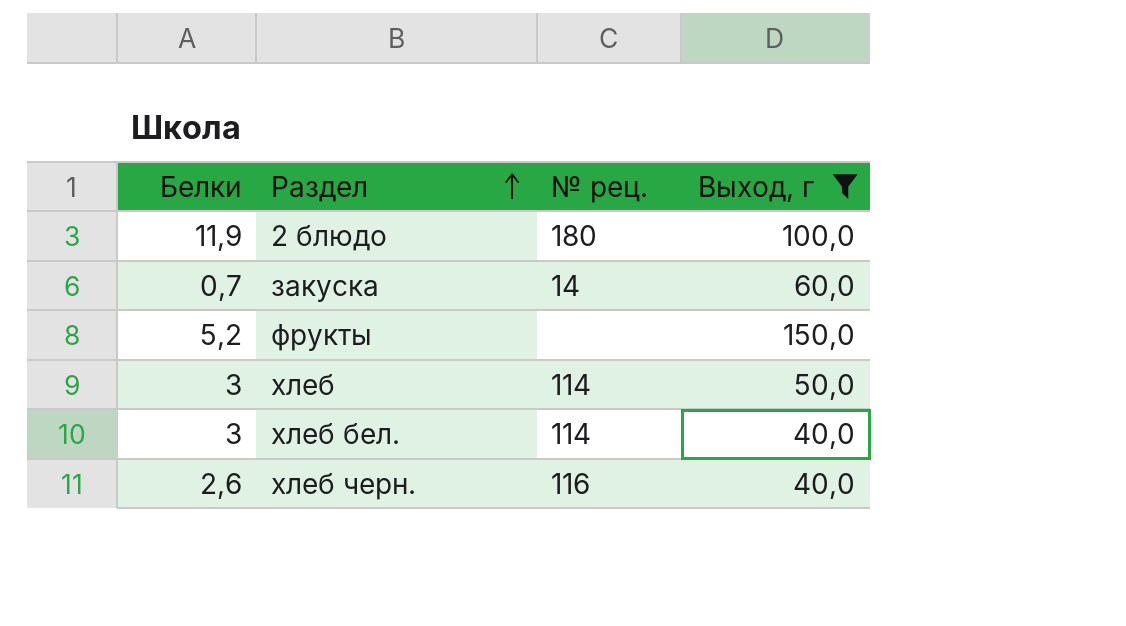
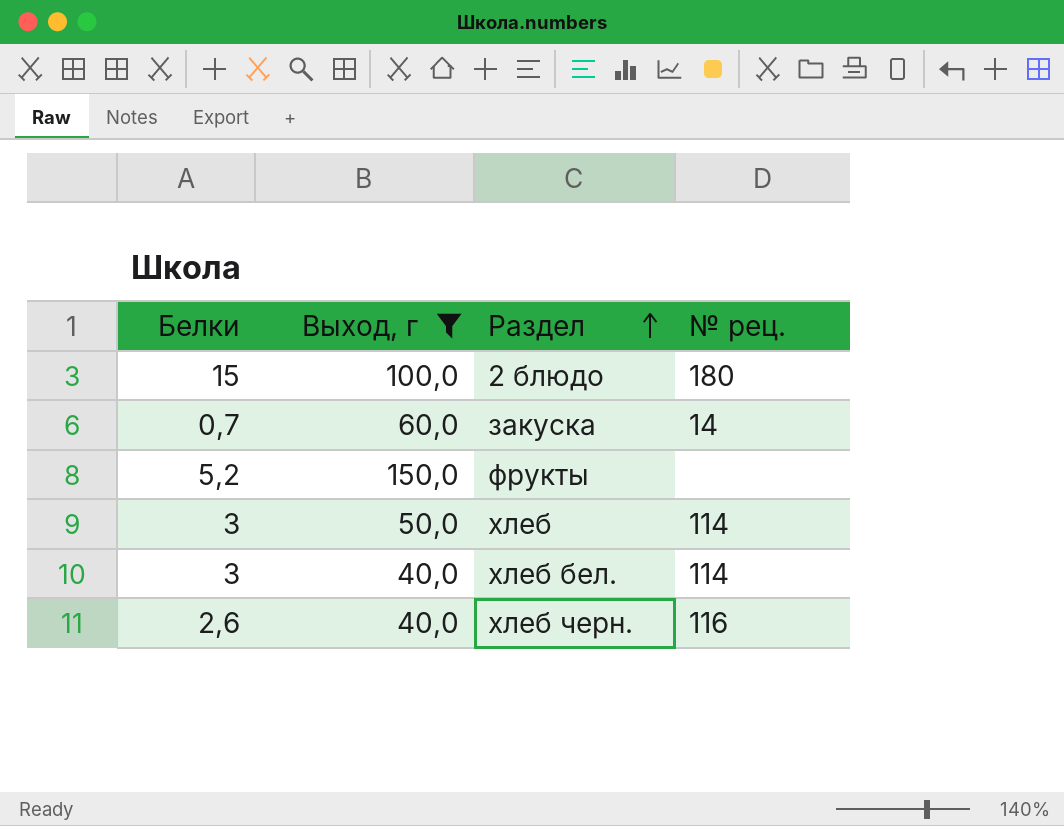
column Выход, г | position: 4 -> 2
2 блюдо | Белки: 11,9 -> 15

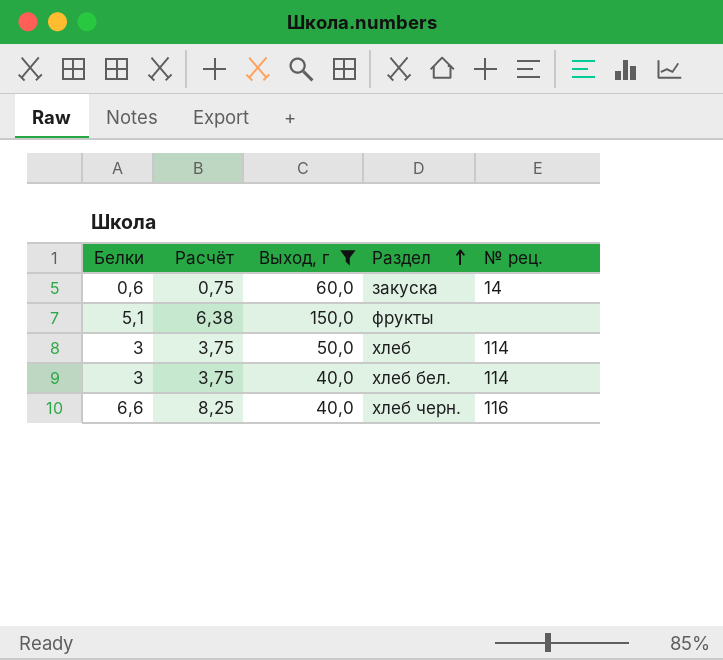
column Расчёт | formula: none -> [Белки] * 1,25
row 2 блюдо: 15 | 100,0 | 180 -> none
закуска | Белки: 0,7 -> 0,6
фрукты | Белки: 5,2 -> 5,1
хлеб черн. | Белки: 2,6 -> 6,6

